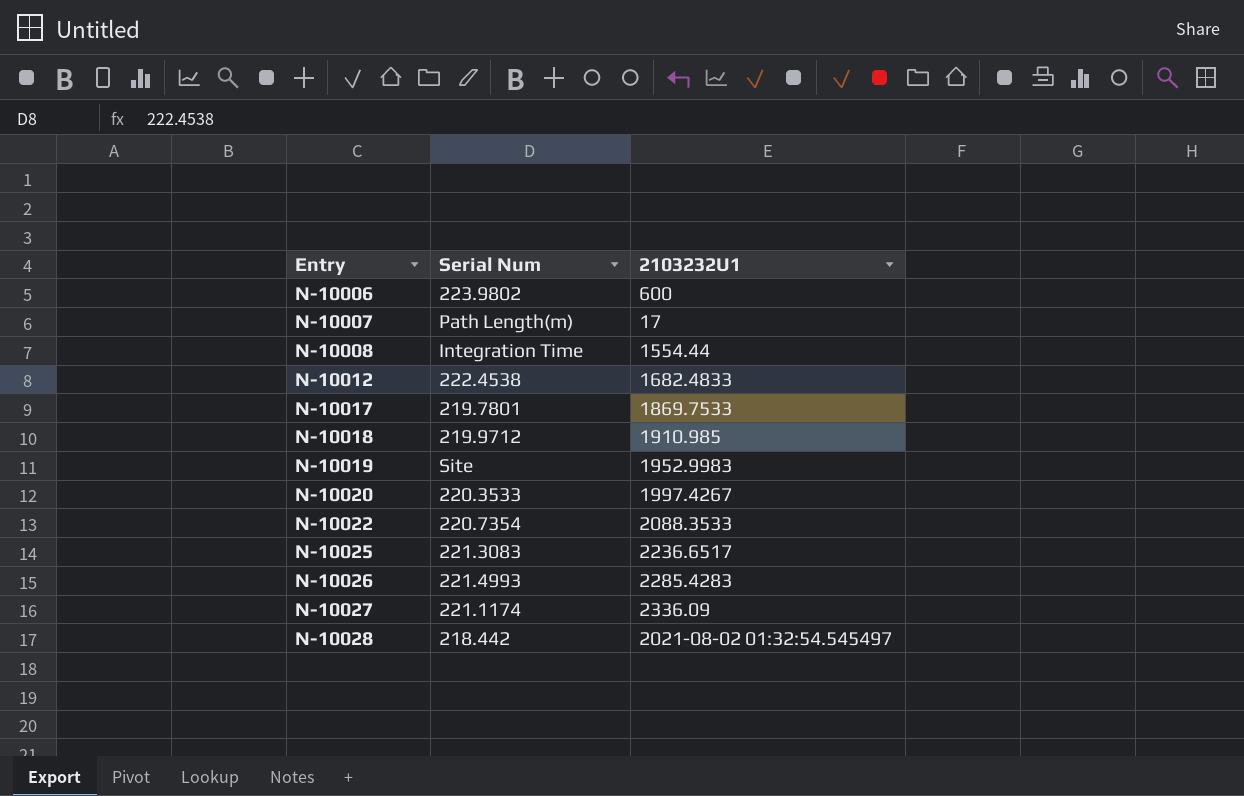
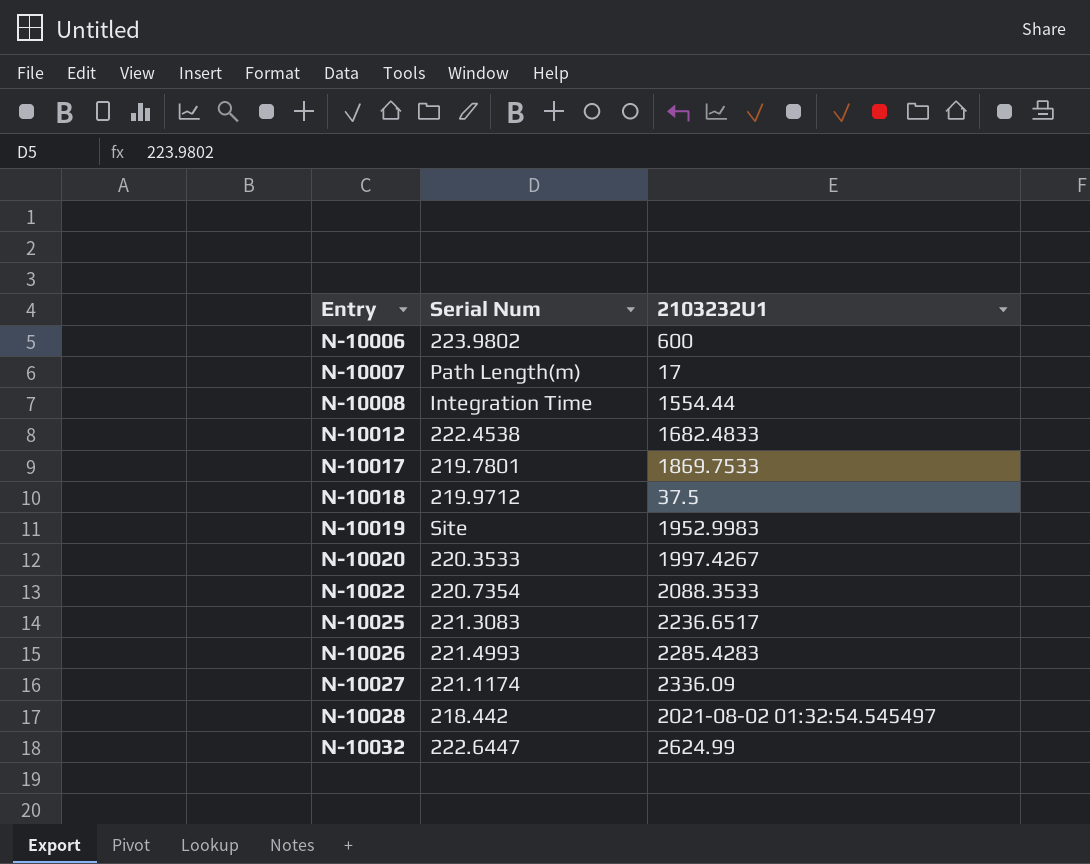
N-10018 | 2103232U1: 1910.985 -> 37.5
row N-10032: none -> 222.6447 | 2624.99

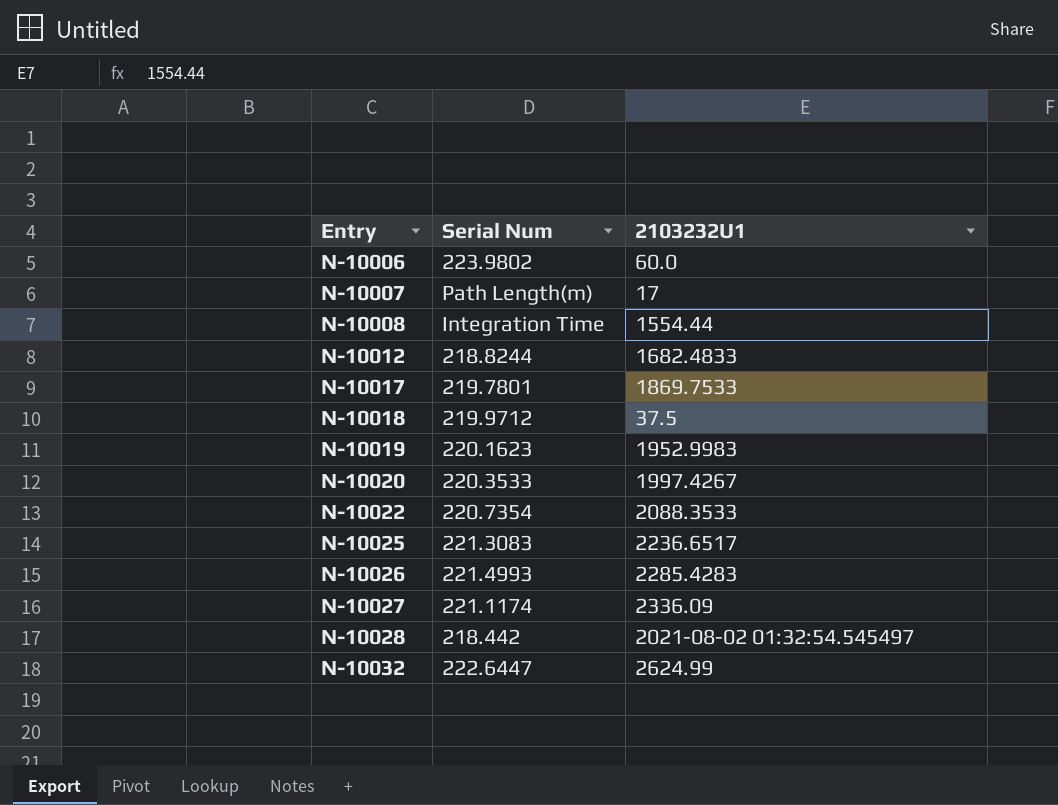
N-10006 | 2103232U1: 600 -> 60.0
N-10012 | Serial Num: 222.4538 -> 218.8244
N-10019 | Serial Num: Site -> 220.1623

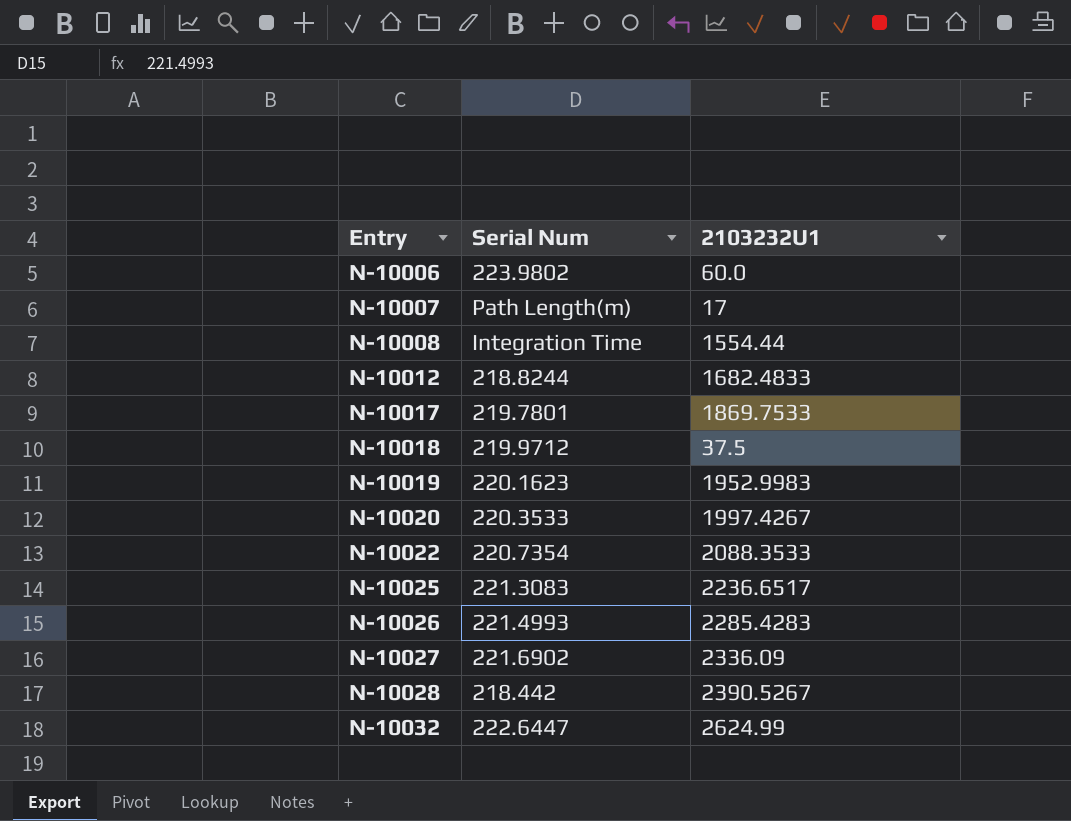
N-10027 | Serial Num: 221.1174 -> 221.6902
N-10028 | 2103232U1: 2021-08-02 01:32:54.545497 -> 2390.5267

